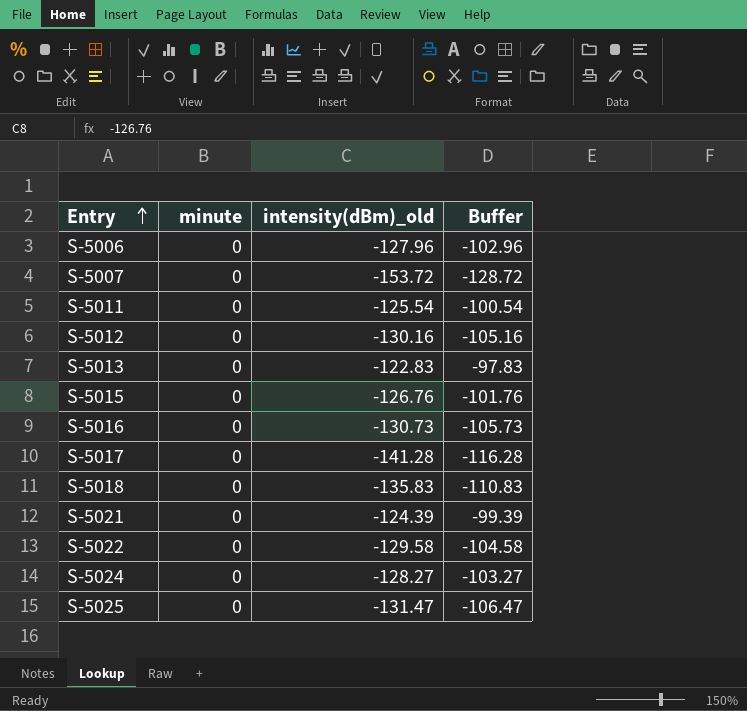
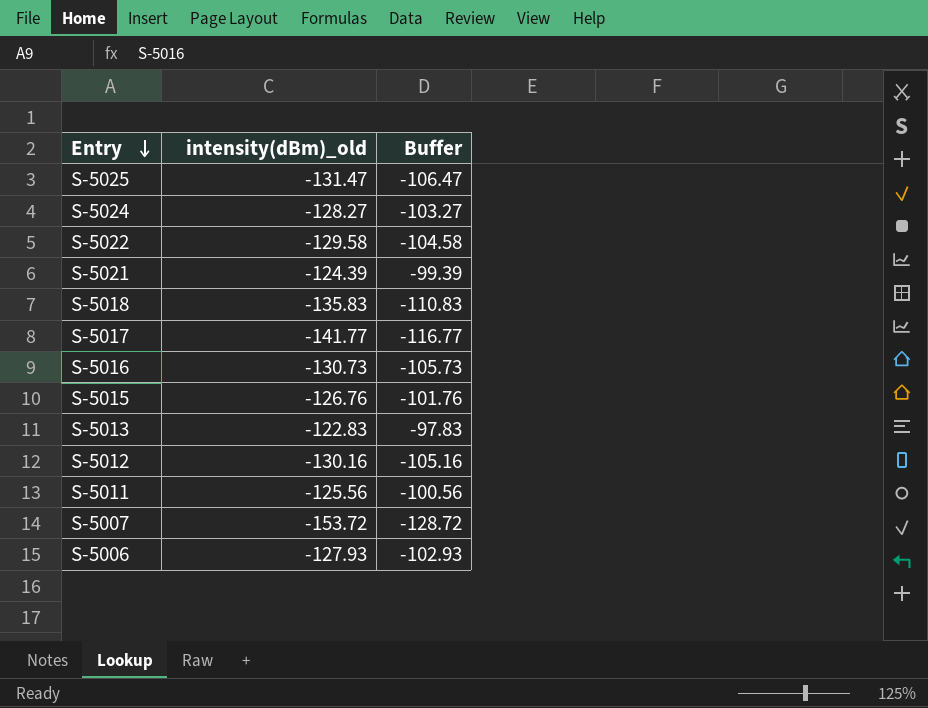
row order: Entry ascending -> Entry descending
column minute | position: 2 -> none
S-5017 | intensity(dBm)_old: -141.28 -> -141.77
S-5017 | Buffer: -116.28 -> -116.77
S-5011 | intensity(dBm)_old: -125.54 -> -125.56
S-5011 | Buffer: -100.54 -> -100.56
S-5006 | intensity(dBm)_old: -127.96 -> -127.93
S-5006 | Buffer: -102.96 -> -102.93

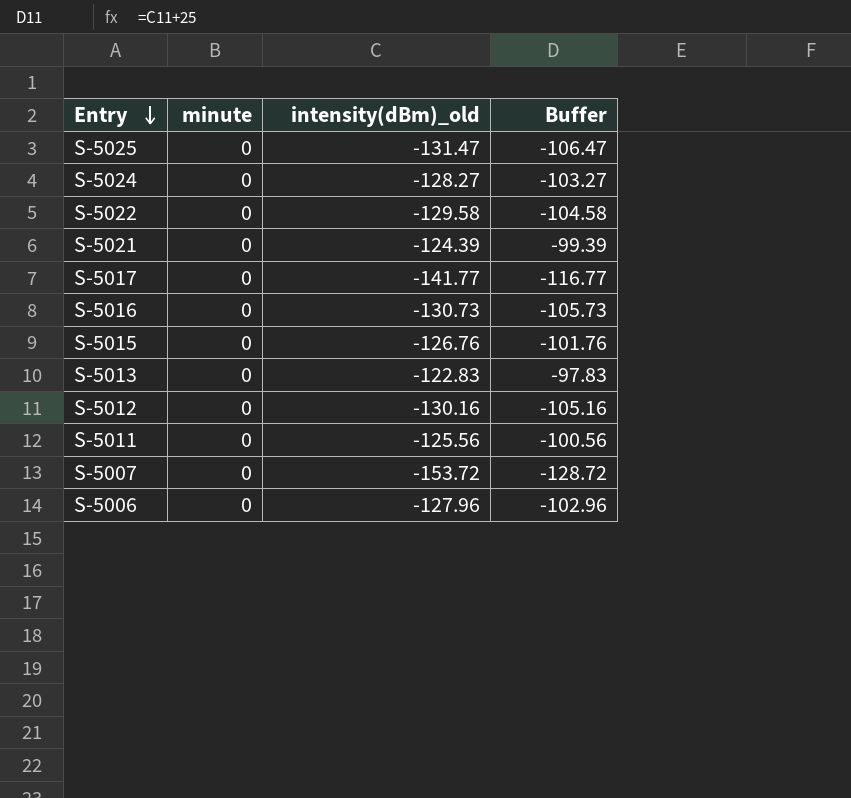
column minute | position: none -> 2
row S-5018: -135.83 | -110.83 -> none
S-5006 | intensity(dBm)_old: -127.93 -> -127.96
S-5006 | Buffer: -102.93 -> -102.96

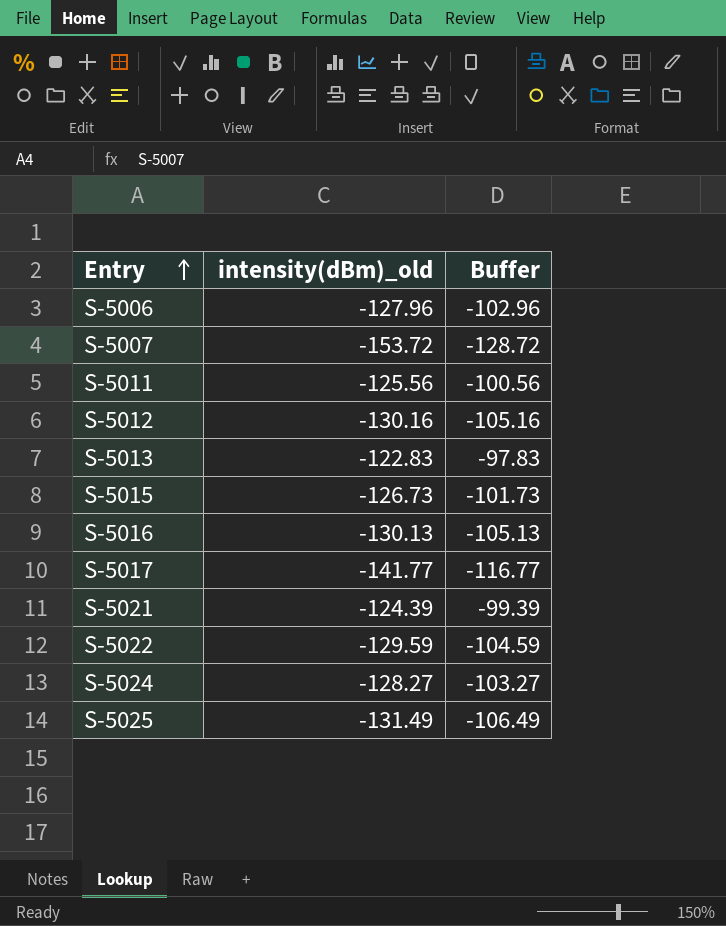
row order: Entry descending -> Entry ascending
column minute | position: 2 -> none
S-5015 | intensity(dBm)_old: -126.76 -> -126.73
S-5015 | Buffer: -101.76 -> -101.73
S-5016 | intensity(dBm)_old: -130.73 -> -130.13
S-5016 | Buffer: -105.73 -> -105.13
S-5022 | intensity(dBm)_old: -129.58 -> -129.59
S-5022 | Buffer: -104.58 -> -104.59
S-5025 | intensity(dBm)_old: -131.47 -> -131.49
S-5025 | Buffer: -106.47 -> -106.49

